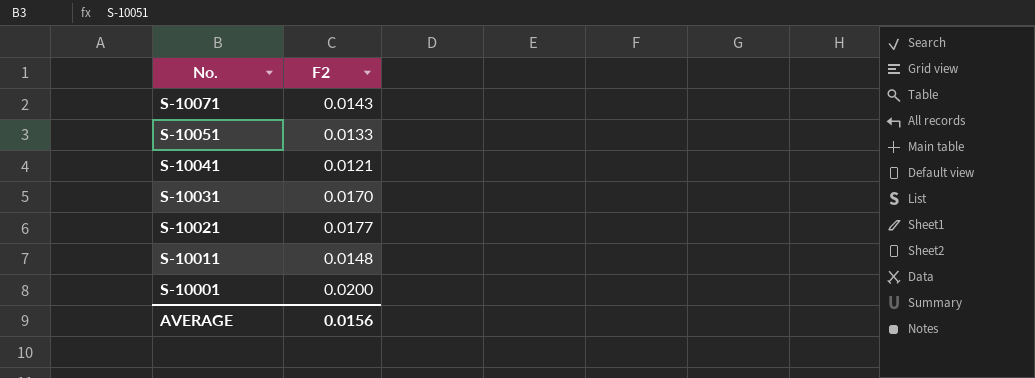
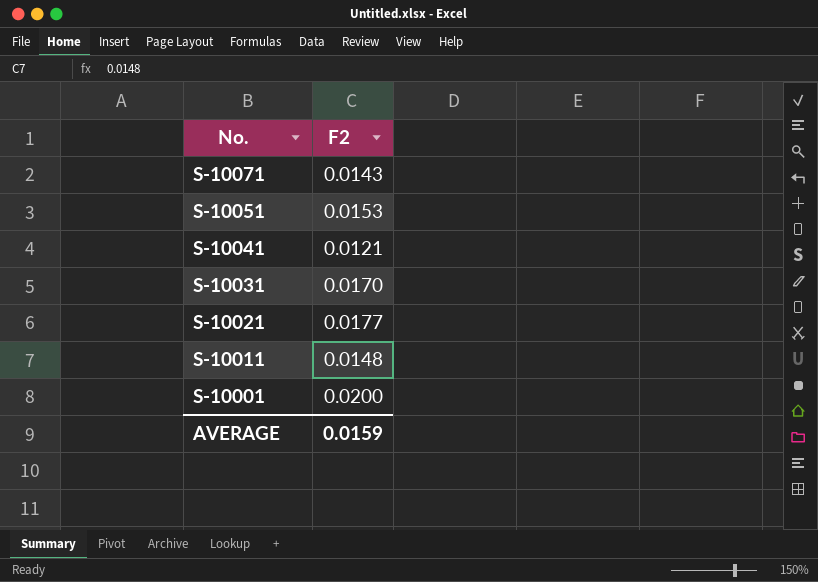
S-10051 | F2: 0.0133 -> 0.0153
AVERAGE | F2: 0.0156 -> 0.0159

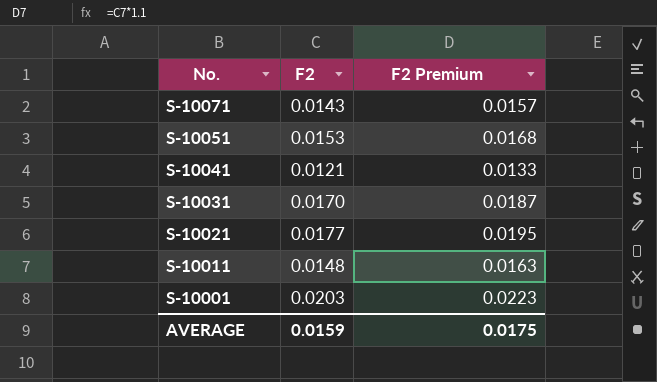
column F2 Premium | formula: none -> [F2] * 1.1
S-10001 | F2: 0.0200 -> 0.0203

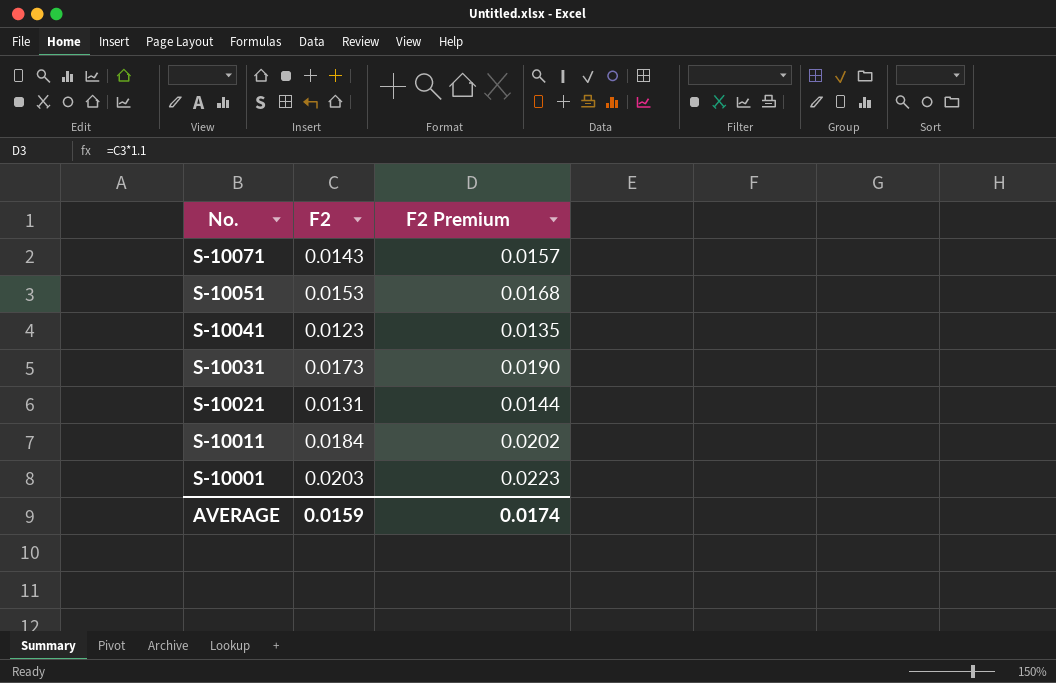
S-10041 | F2: 0.0121 -> 0.0123
S-10041 | F2 Premium: 0.0133 -> 0.0135
S-10031 | F2: 0.0170 -> 0.0173
S-10031 | F2 Premium: 0.0187 -> 0.0190
S-10021 | F2: 0.0177 -> 0.0131
S-10021 | F2 Premium: 0.0195 -> 0.0144
S-10011 | F2: 0.0148 -> 0.0184
S-10011 | F2 Premium: 0.0163 -> 0.0202
AVERAGE | F2 Premium: 0.0175 -> 0.0174

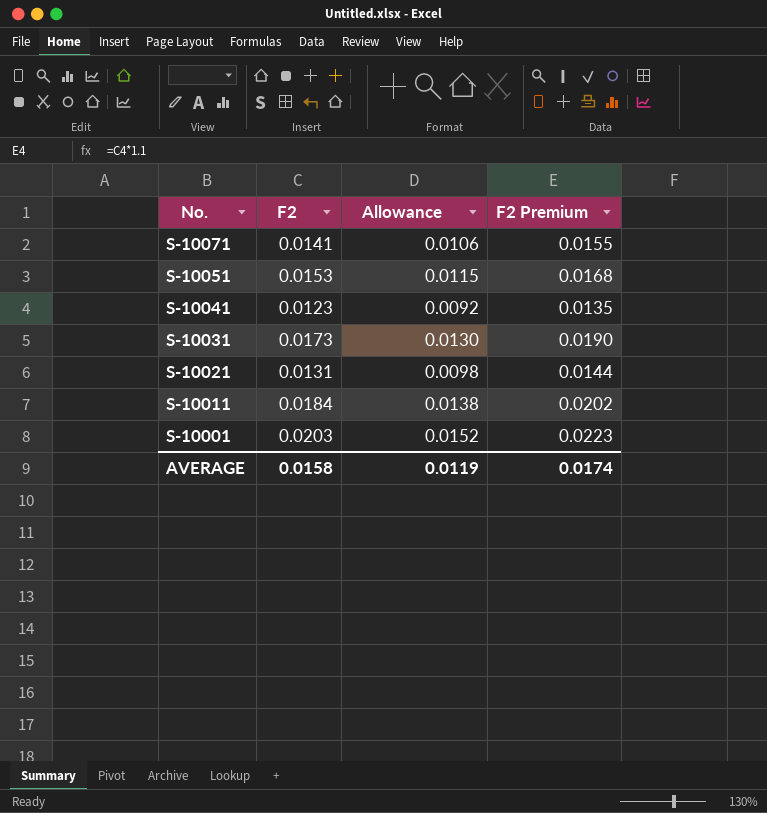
column Allowance | formula: none -> [F2] * 0.75
S-10071 | F2: 0.0143 -> 0.0141
S-10071 | F2 Premium: 0.0157 -> 0.0155
AVERAGE | F2: 0.0159 -> 0.0158

